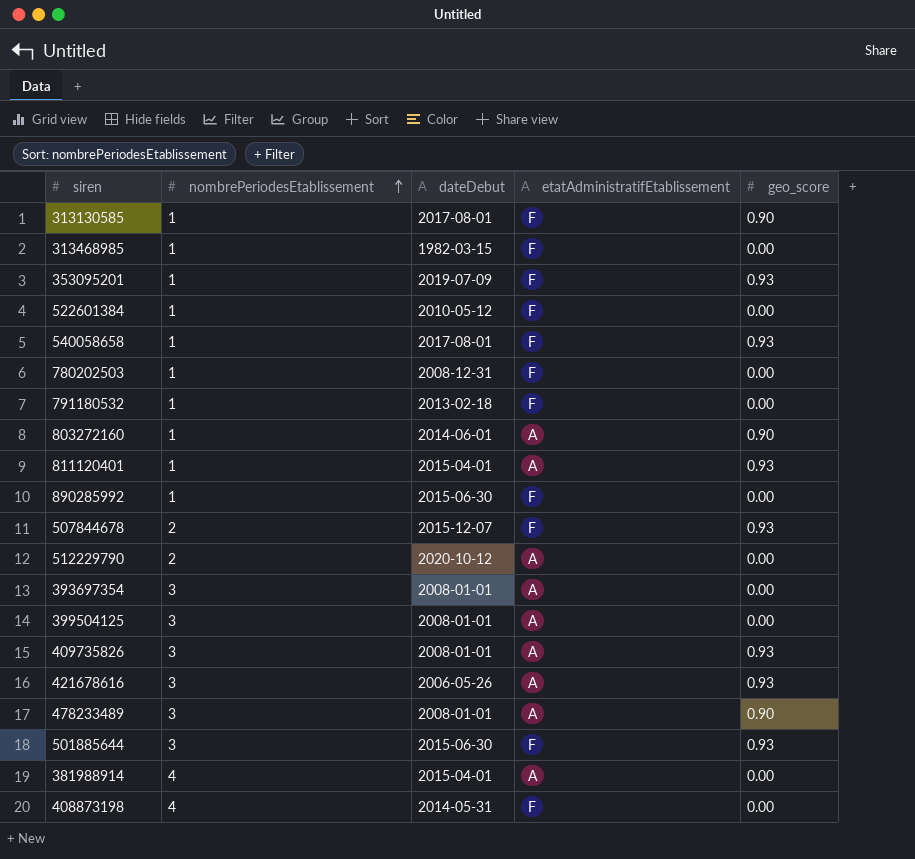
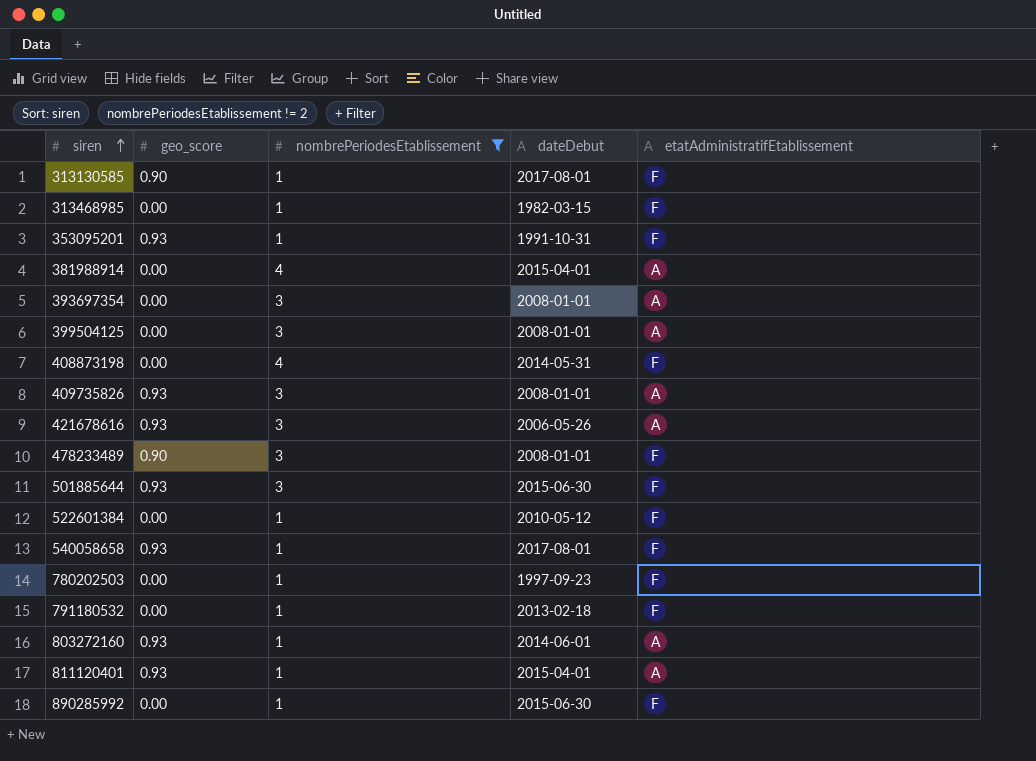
filter: none -> nombrePeriodesEtablissement != 2
row order: nombrePeriodesEtablissement ascending -> siren ascending
column geo_score | position: 5 -> 2
353095201 | dateDebut: 2019-07-09 -> 1991-10-31
478233489 | etatAdministratifEtablissement: A -> F
780202503 | dateDebut: 2008-12-31 -> 1997-09-23
803272160 | geo_score: 0.90 -> 0.93

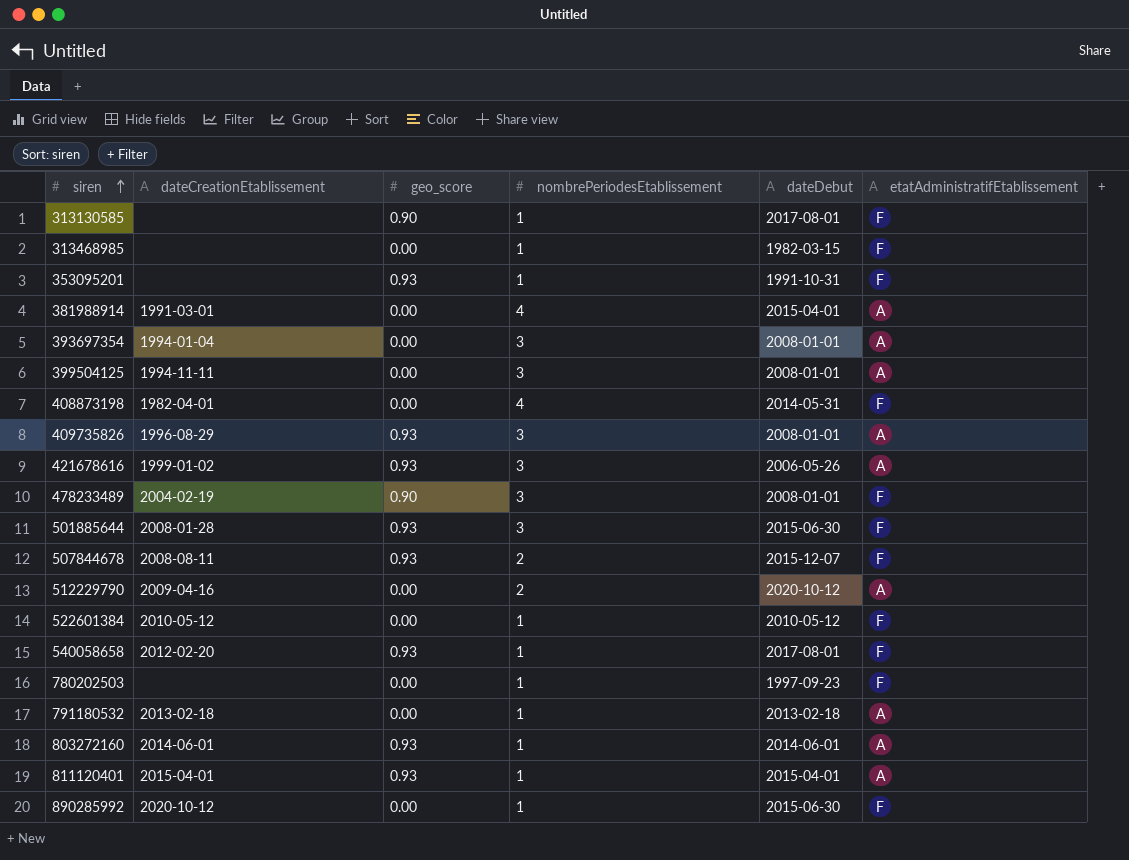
filter: nombrePeriodesEtablissement != 2 -> none
column dateCreationEtablissement | position: none -> 2
791180532 | etatAdministratifEtablissement: F -> A

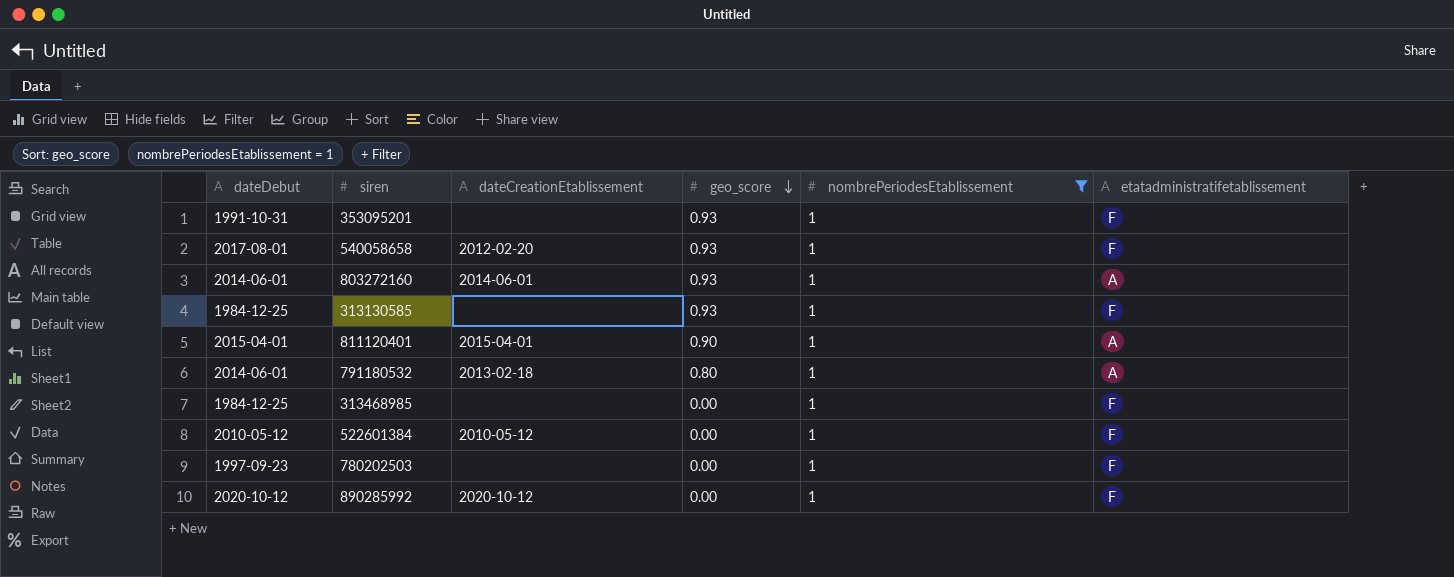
filter: none -> nombrePeriodesEtablissement = 1
row order: siren ascending -> geo_score descending
column dateDebut | position: 5 -> 1
column name: etatAdministratifEtablissement -> etatadministratifetablissement
313130585 | dateDebut: 2017-08-01 -> 1984-12-25
313130585 | geo_score: 0.90 -> 0.93
811120401 | geo_score: 0.93 -> 0.90
791180532 | dateDebut: 2013-02-18 -> 2014-06-01
791180532 | geo_score: 0.00 -> 0.80
313468985 | dateDebut: 1982-03-15 -> 1984-12-25
890285992 | dateDebut: 2015-06-30 -> 2020-10-12

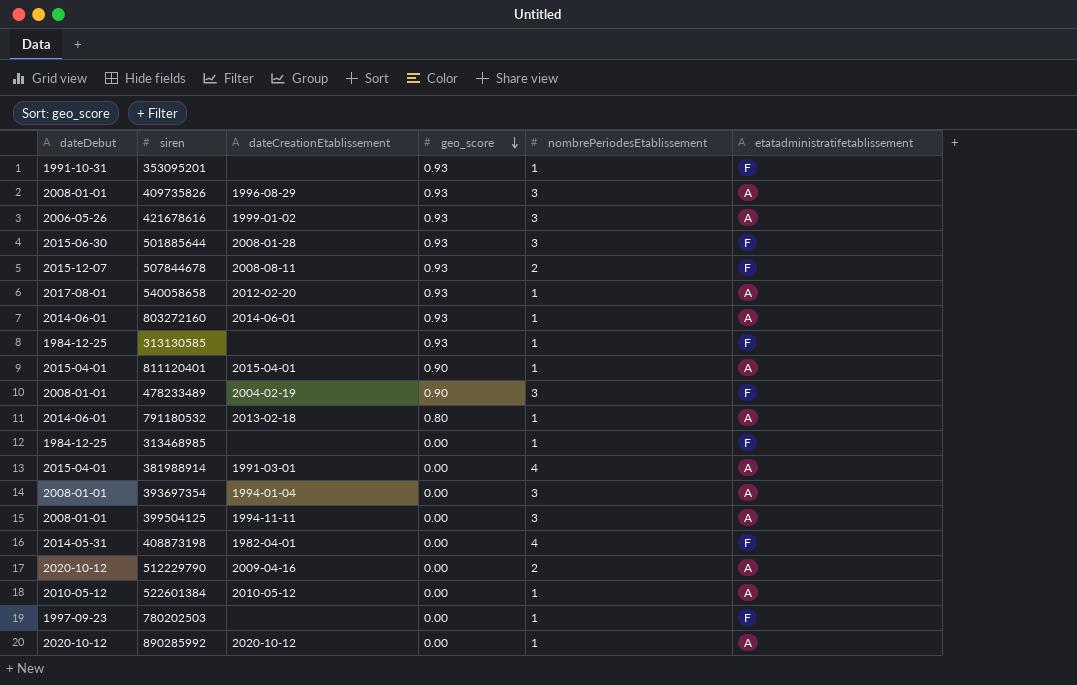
filter: nombrePeriodesEtablissement = 1 -> none
540058658 | etatadministratifetablissement: F -> A
522601384 | etatadministratifetablissement: F -> A
890285992 | etatadministratifetablissement: F -> A

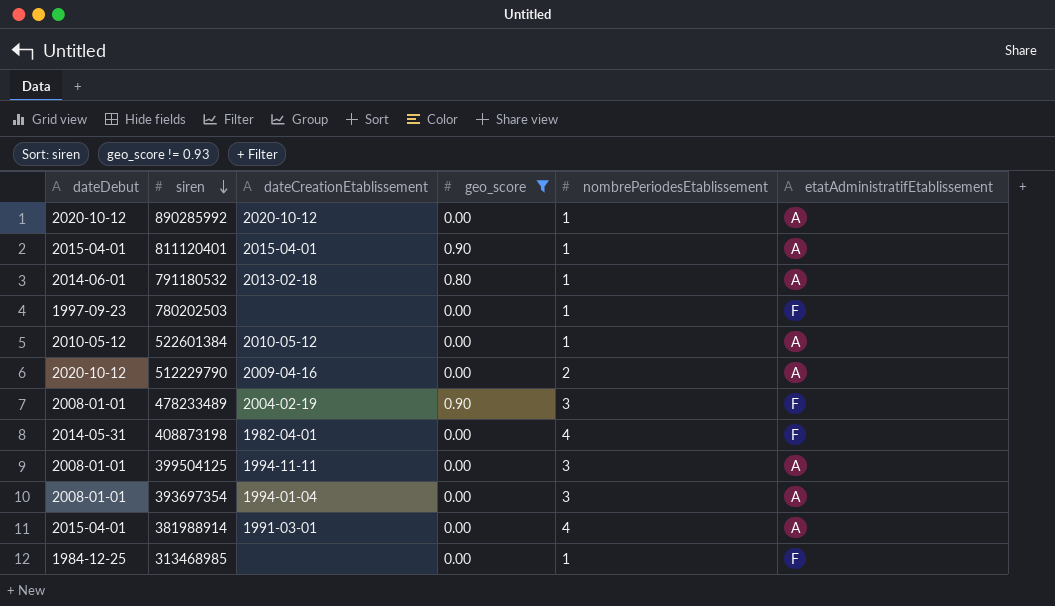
filter: none -> geo_score != 0.93
row order: geo_score descending -> siren descending
column name: etatadministratifetablissement -> etatAdministratifEtablissement

